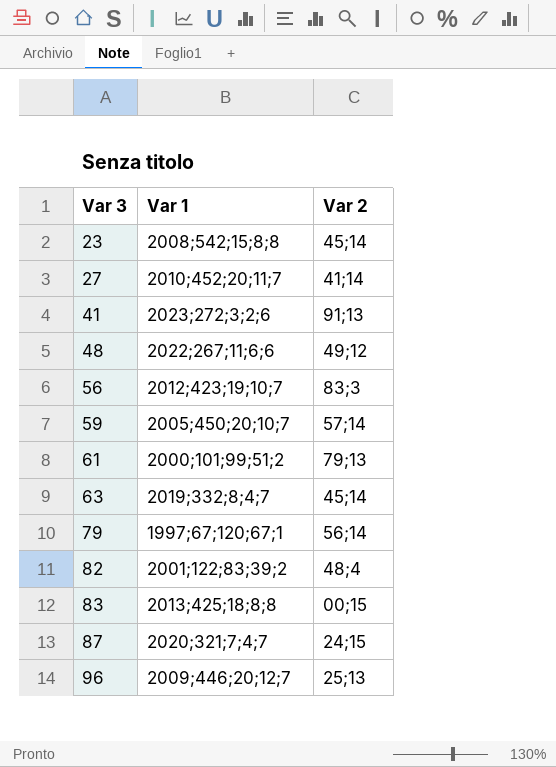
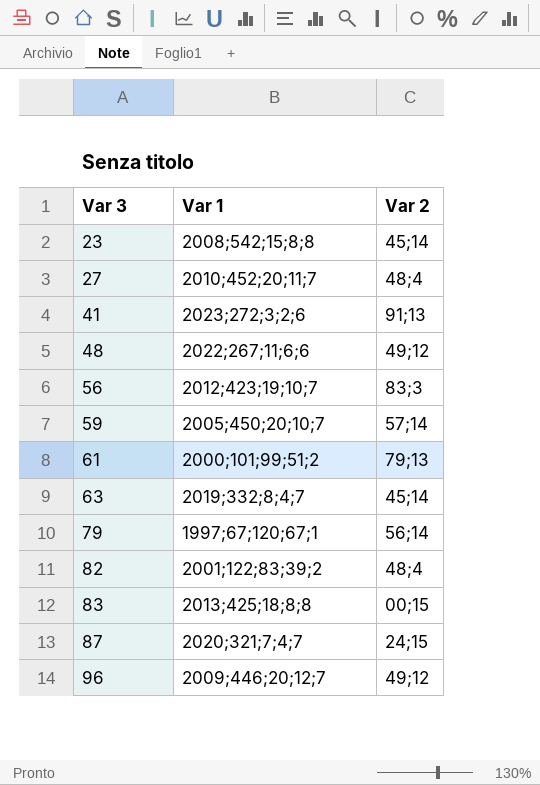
27 | Var 2: 41;14 -> 48;4
96 | Var 2: 25;13 -> 49;12

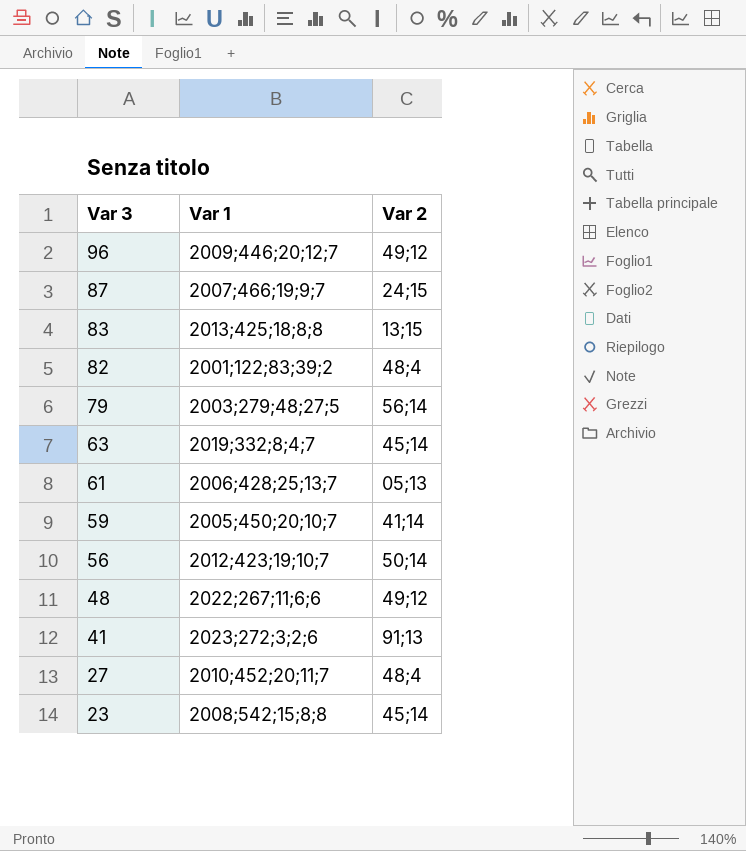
row order: Var 3 ascending -> Var 3 descending
87 | Var 1: 2020;321;7;4;7 -> 2007;466;19;9;7
83 | Var 2: 00;15 -> 13;15
79 | Var 1: 1997;67;120;67;1 -> 2003;279;48;27;5
61 | Var 1: 2000;101;99;51;2 -> 2006;428;25;13;7
61 | Var 2: 79;13 -> 05;13
59 | Var 2: 57;14 -> 41;14
56 | Var 2: 83;3 -> 50;14

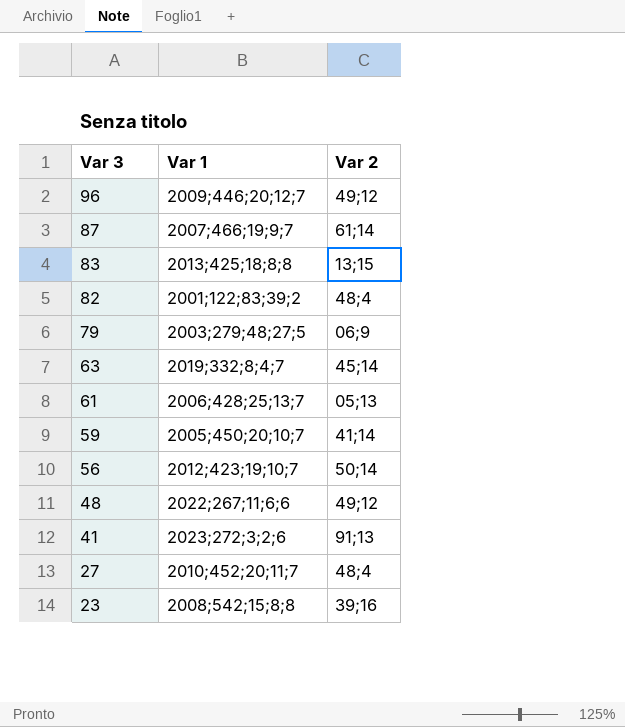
87 | Var 2: 24;15 -> 61;14
79 | Var 2: 56;14 -> 06;9
23 | Var 2: 45;14 -> 39;16

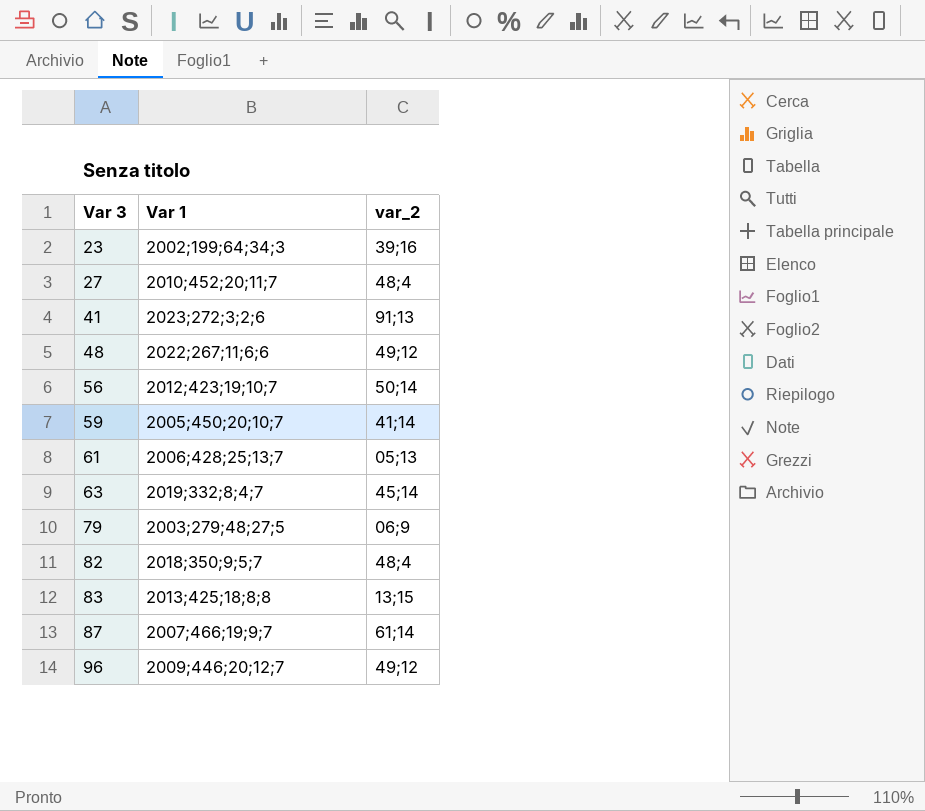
row order: Var 3 descending -> Var 3 ascending
column name: Var 2 -> var_2
23 | Var 1: 2008;542;15;8;8 -> 2002;199;64;34;3
82 | Var 1: 2001;122;83;39;2 -> 2018;350;9;5;7

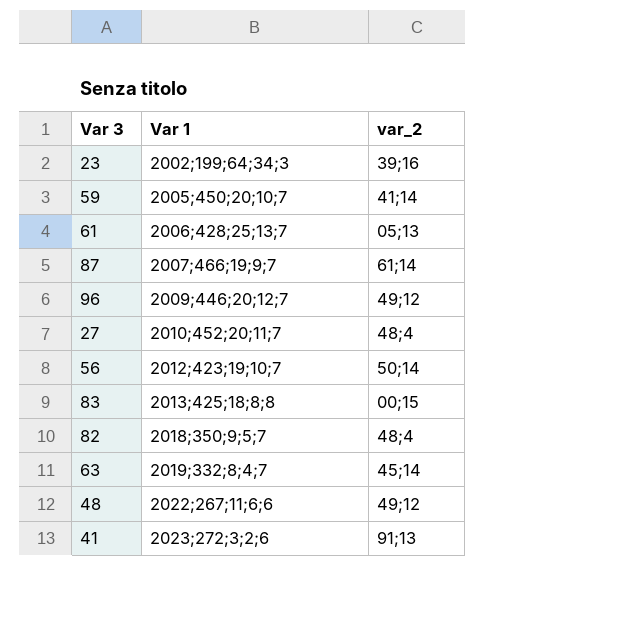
row order: Var 3 ascending -> Var 1 ascending
row 79: 2003;279;48;27;5 | 06;9 -> none
83 | var_2: 13;15 -> 00;15

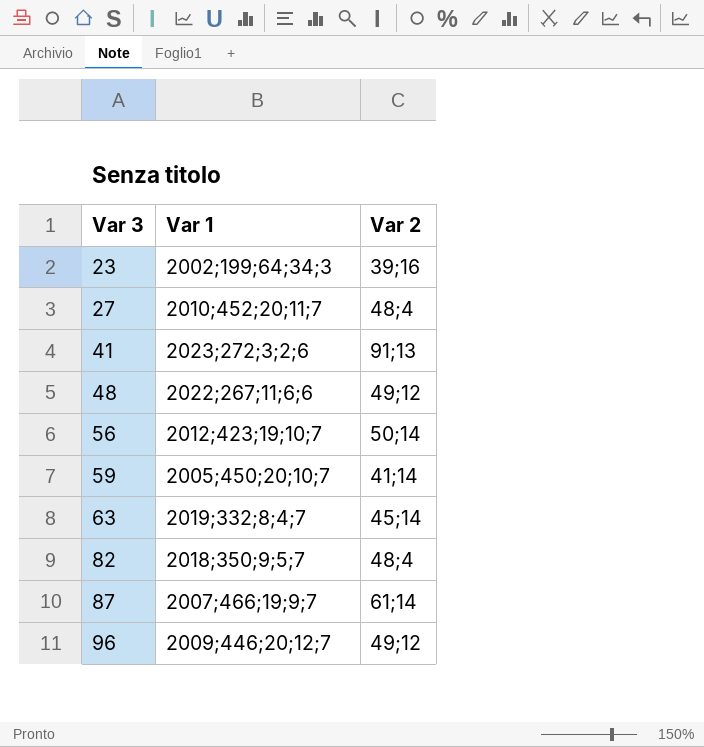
row order: Var 1 ascending -> Var 3 ascending
column name: var_2 -> Var 2
row 61: 2006;428;25;13;7 | 05;13 -> none
row 83: 2013;425;18;8;8 | 00;15 -> none

